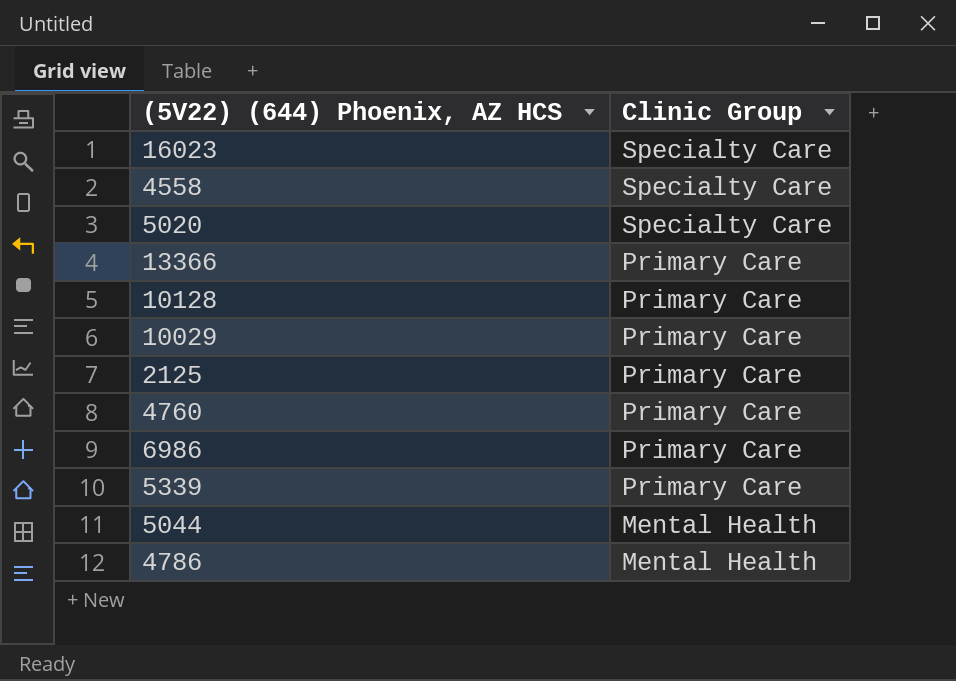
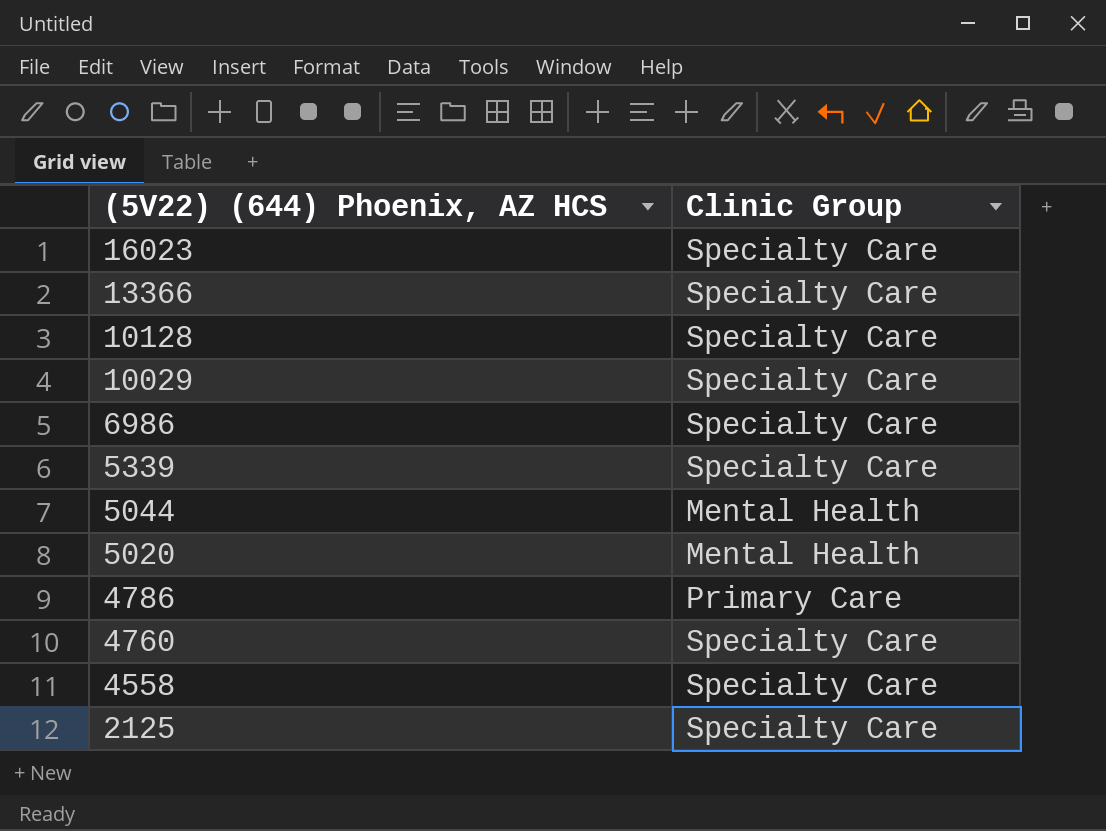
row order: Clinic Group descending -> (5V22) (644) Phoenix, AZ HCS descending
13366 | Clinic Group: Primary Care -> Specialty Care
10128 | Clinic Group: Primary Care -> Specialty Care
10029 | Clinic Group: Primary Care -> Specialty Care
6986 | Clinic Group: Primary Care -> Specialty Care
5339 | Clinic Group: Primary Care -> Specialty Care
5020 | Clinic Group: Specialty Care -> Mental Health
4786 | Clinic Group: Mental Health -> Primary Care
4760 | Clinic Group: Primary Care -> Specialty Care
2125 | Clinic Group: Primary Care -> Specialty Care

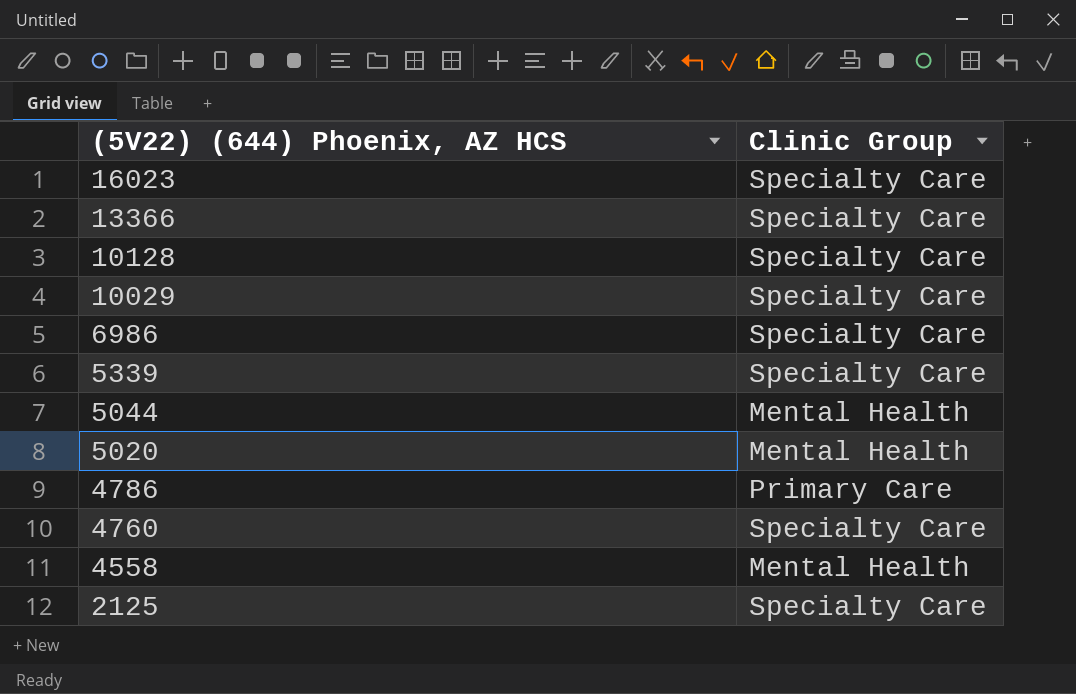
4558 | Clinic Group: Specialty Care -> Mental Health

